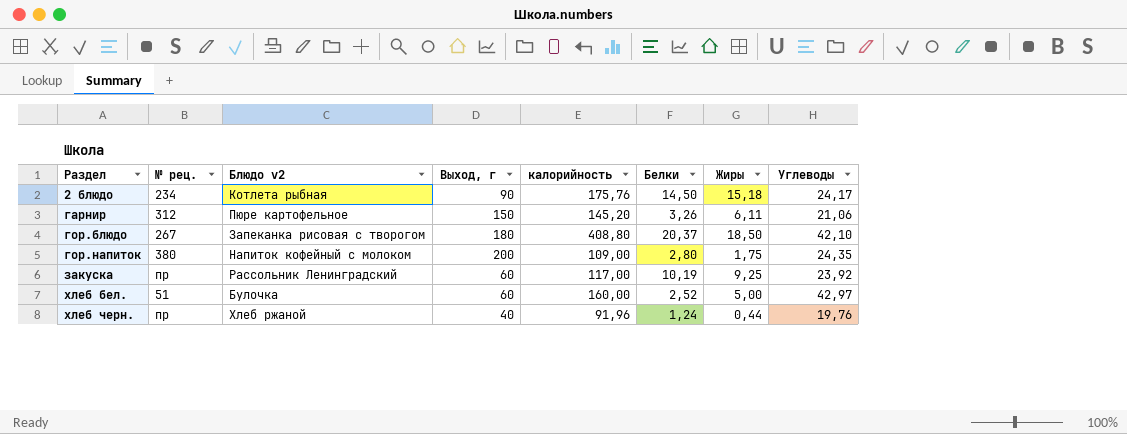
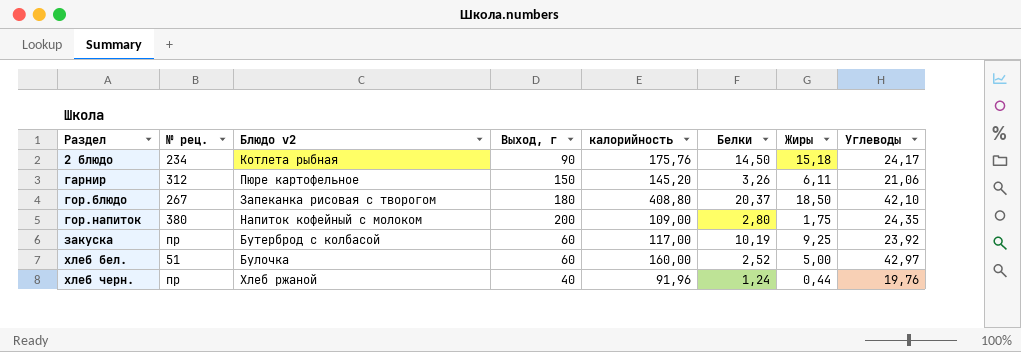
закуска | Блюдо v2: Рассольник Ленинградский -> Бутерброд с колбасой

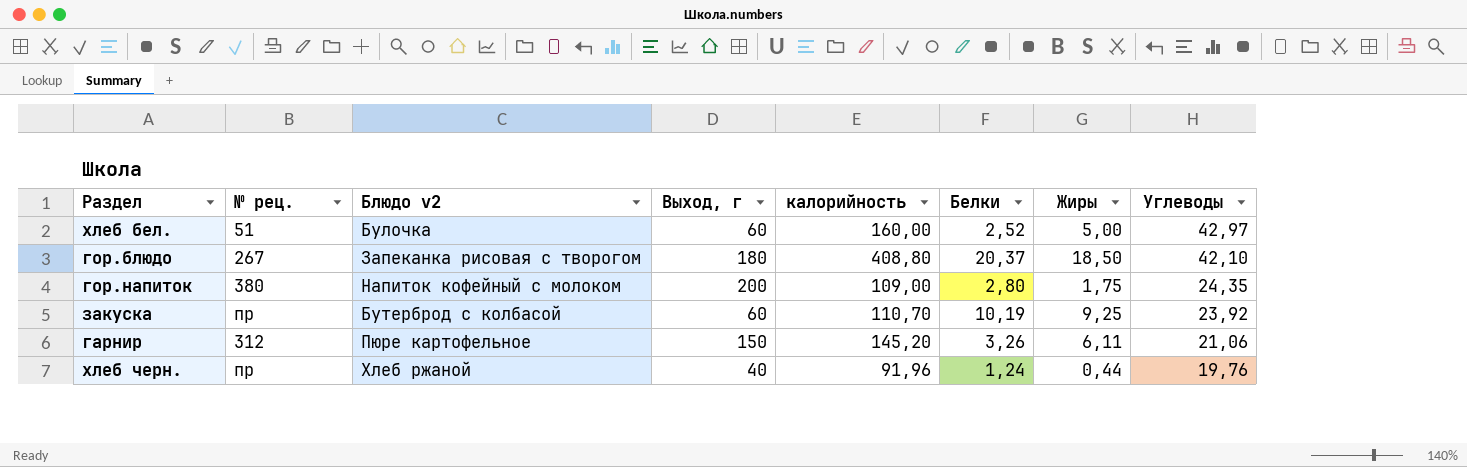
row order: Раздел ascending -> Углеводы descending
row 2 блюдо: 234 | Котлета рыбная | 90 | 175,76 | 14,50 | 15,18 | 24,17 -> none
закуска | калорийность: 117,00 -> 110,70

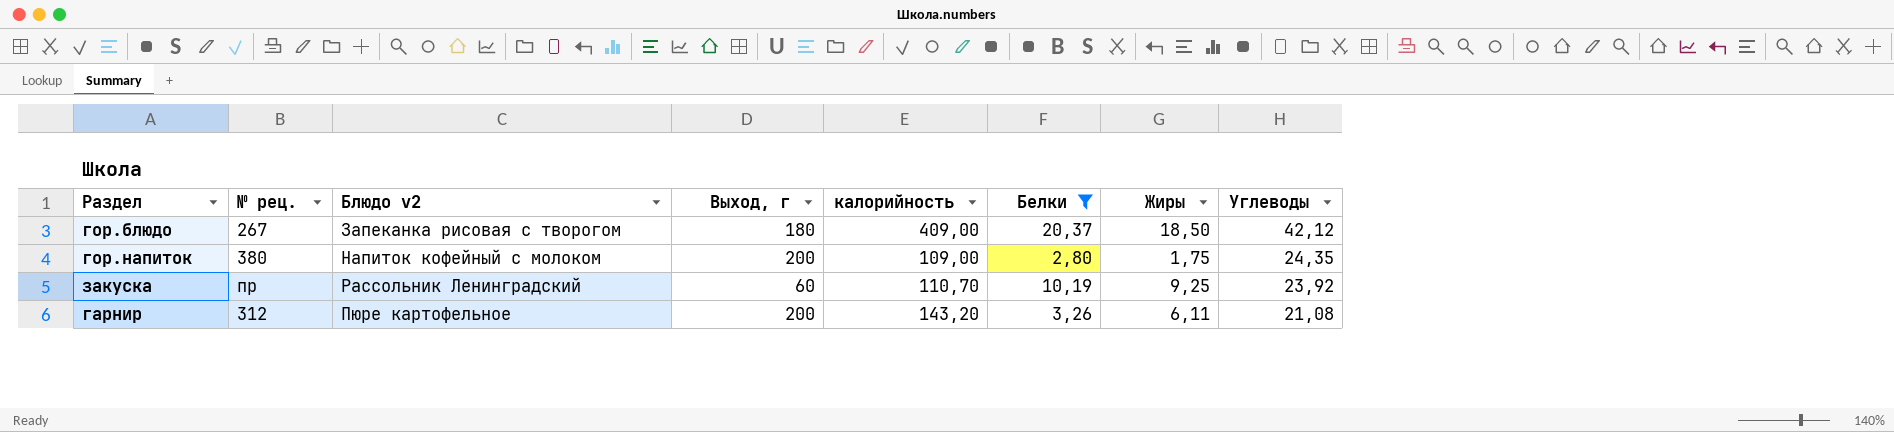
filter: none -> Белки >= 2,80
гор.блюдо | калорийность: 408,80 -> 409,00
гор.блюдо | Углеводы: 42,10 -> 42,12
закуска | Блюдо v2: Бутерброд с колбасой -> Рассольник Ленинградский
гарнир | Выход, г: 150 -> 200
гарнир | калорийность: 145,20 -> 143,20
гарнир | Углеводы: 21,06 -> 21,08

